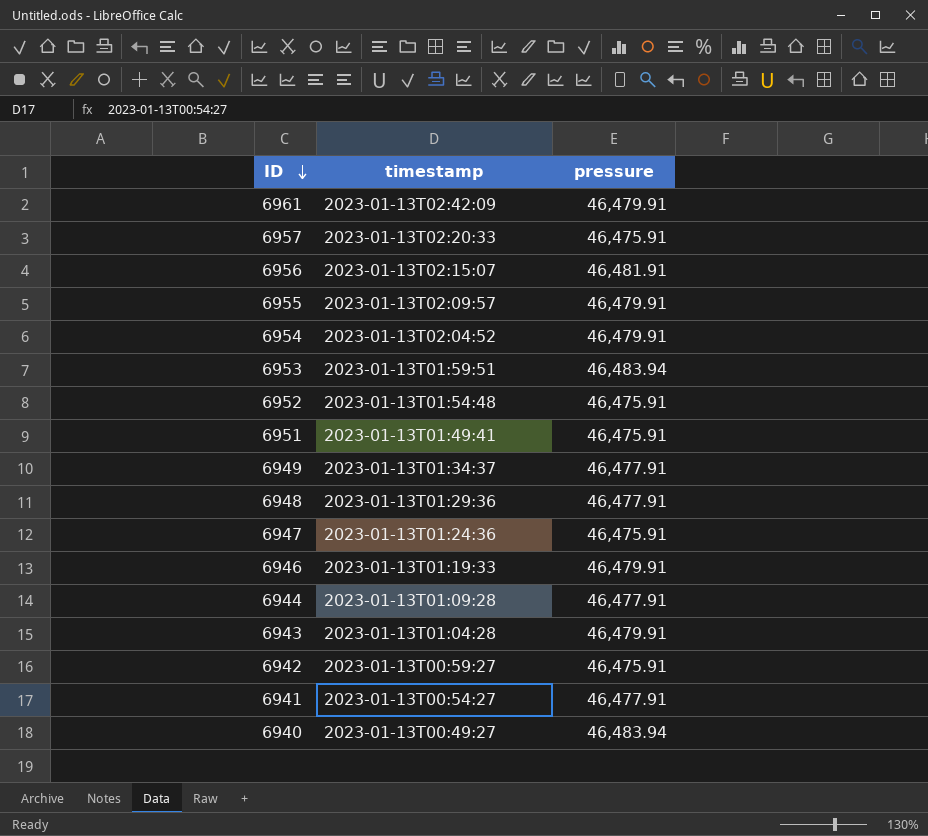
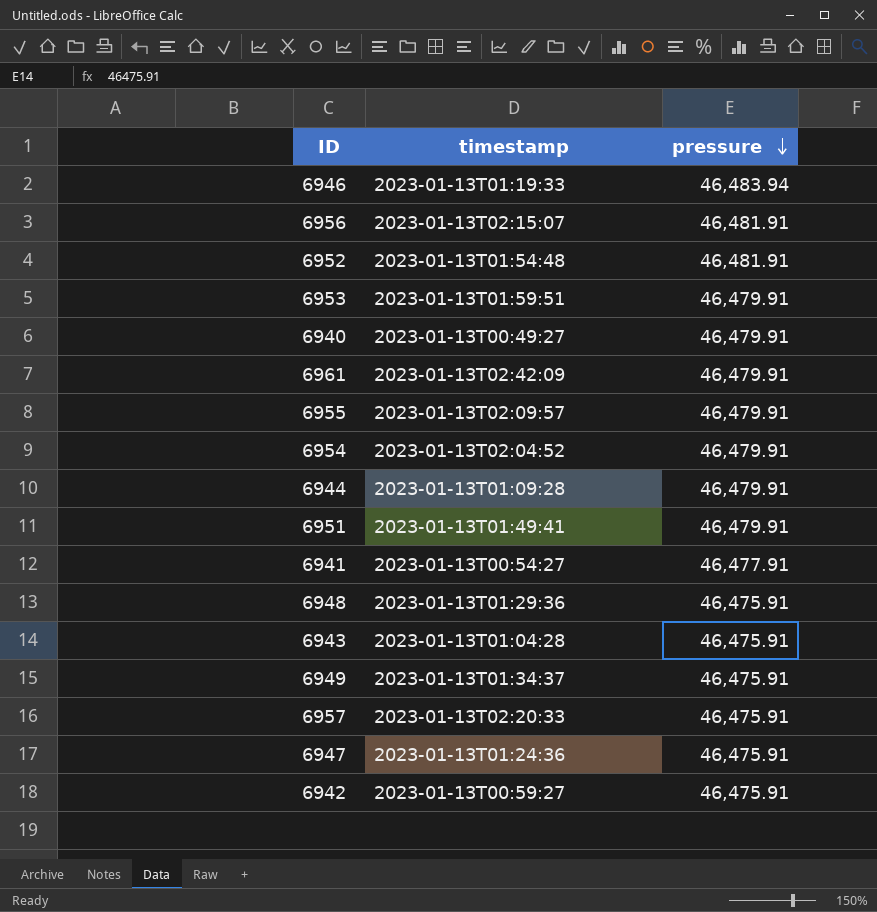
row order: ID descending -> pressure descending
6946 | pressure: 46,479.91 -> 46,483.94
6952 | pressure: 46,475.91 -> 46,481.91
6953 | pressure: 46,483.94 -> 46,479.91
6940 | pressure: 46,483.94 -> 46,479.91
6944 | pressure: 46,477.91 -> 46,479.91
6951 | pressure: 46,475.91 -> 46,479.91
6948 | pressure: 46,477.91 -> 46,475.91
6943 | pressure: 46,479.91 -> 46,475.91
6949 | pressure: 46,477.91 -> 46,475.91

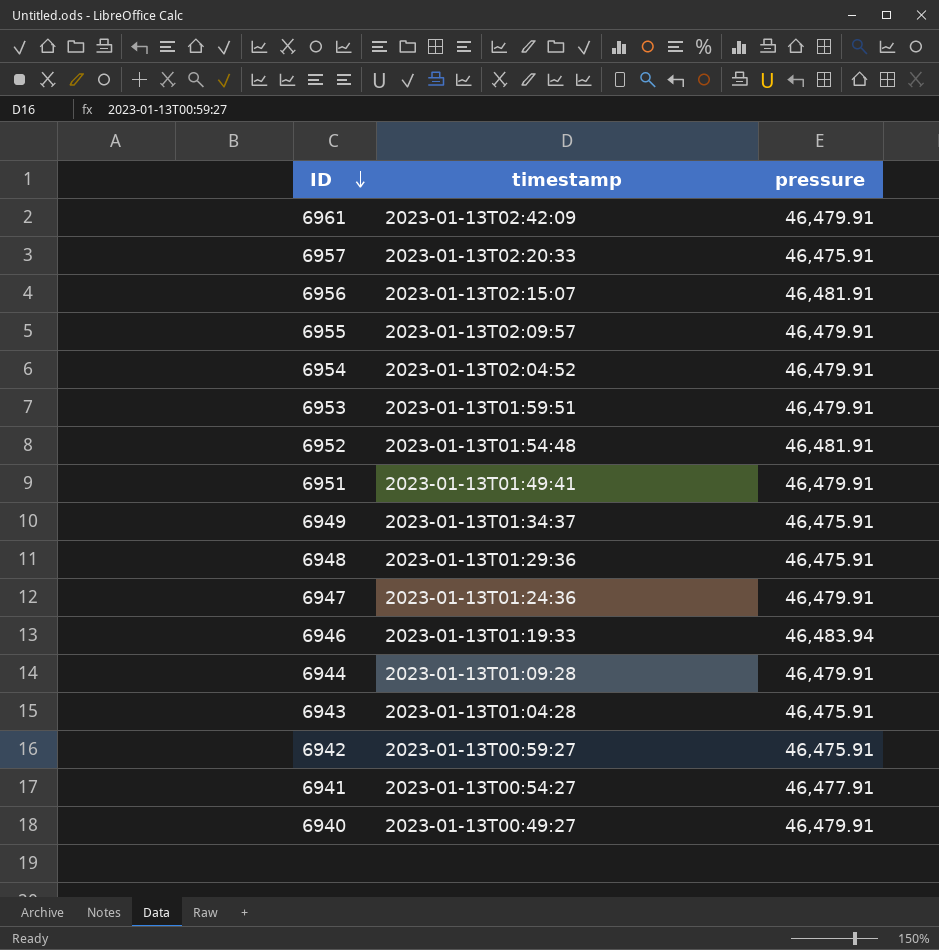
row order: pressure descending -> ID descending
6947 | pressure: 46,475.91 -> 46,479.91

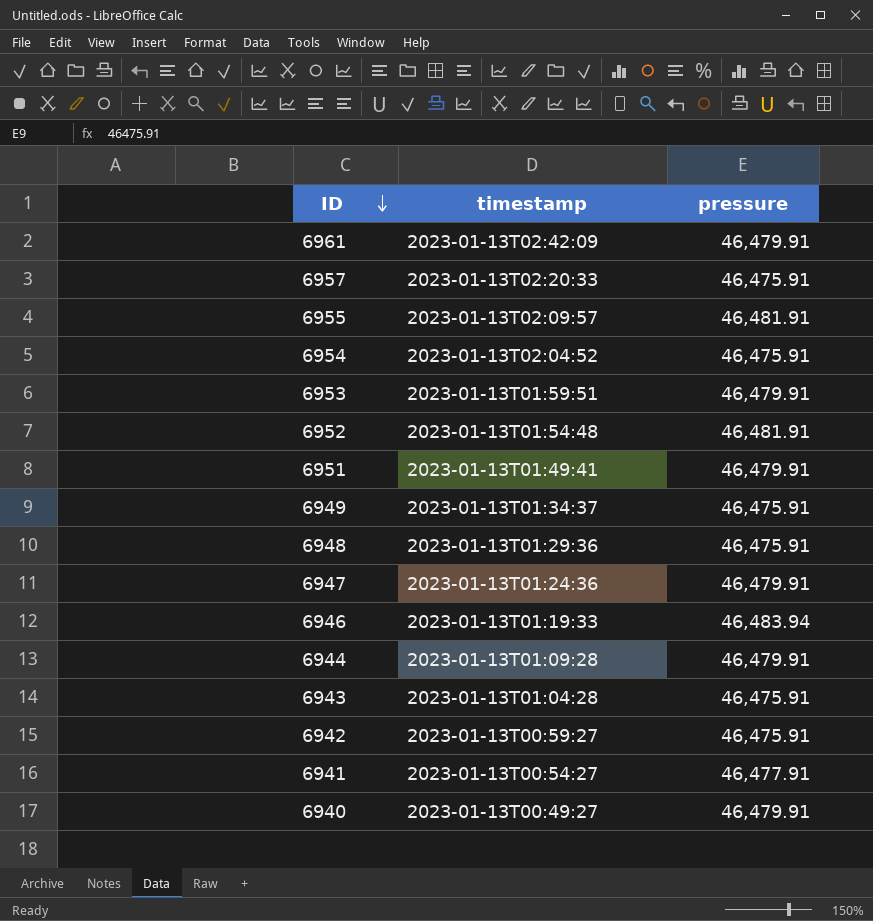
row 6956: 2023-01-13T02:15:07 | 46,481.91 -> none
6955 | pressure: 46,479.91 -> 46,481.91
6954 | pressure: 46,479.91 -> 46,475.91

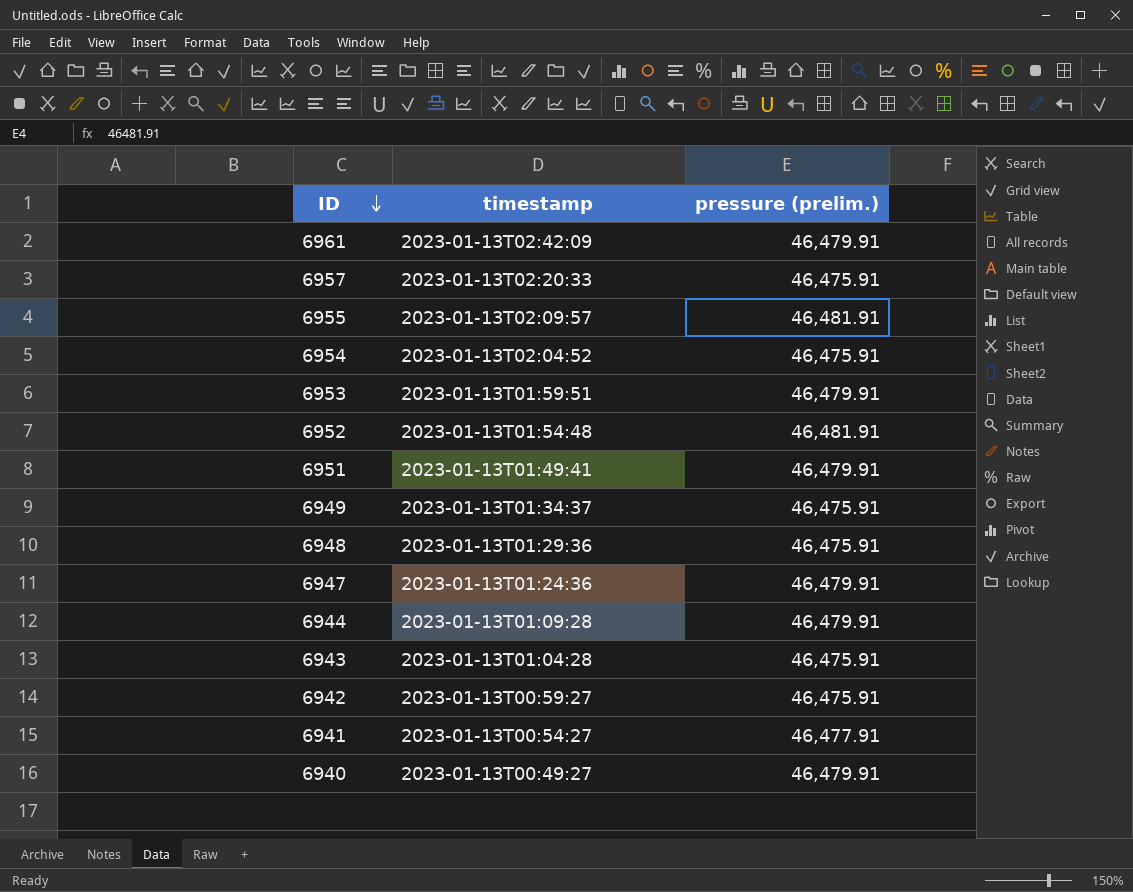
column name: pressure -> pressure (prelim.)
row 6946: 2023-01-13T01:19:33 | 46,483.94 -> none

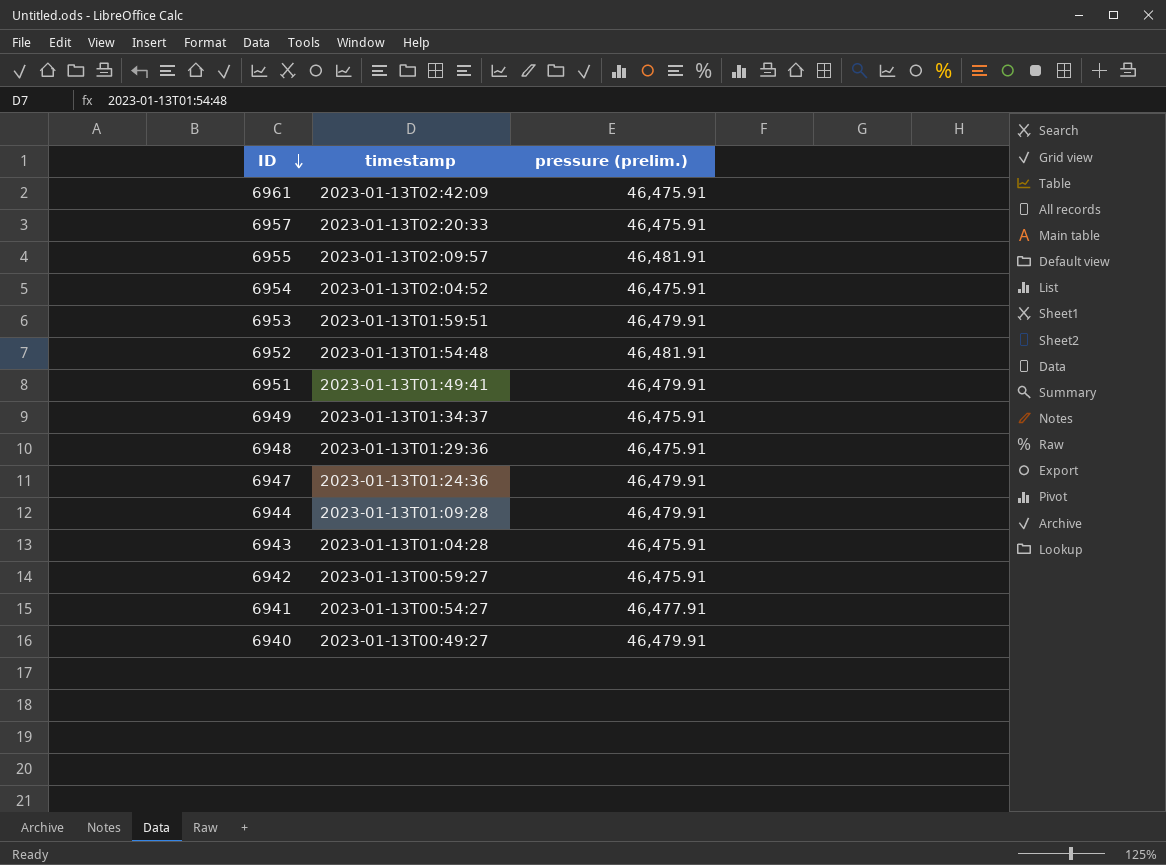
6961 | pressure (prelim.): 46,479.91 -> 46,475.91

